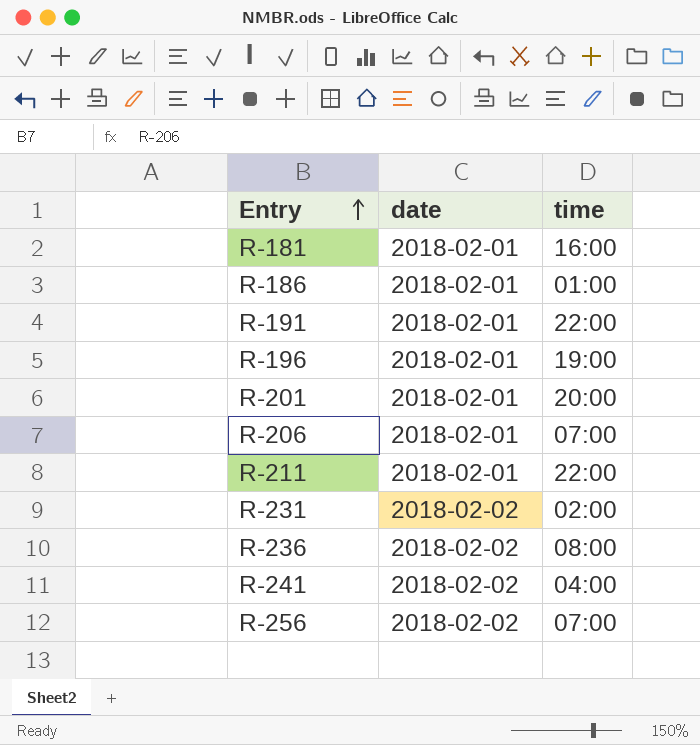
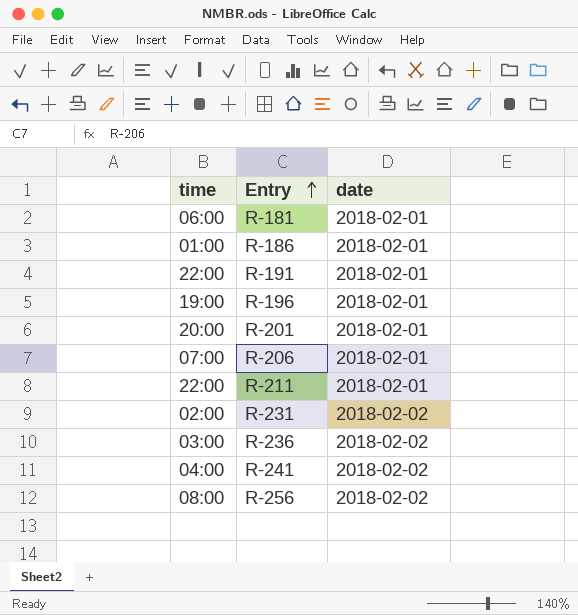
column time | position: 3 -> 1
R-181 | time: 16:00 -> 06:00
R-236 | time: 08:00 -> 03:00
R-256 | time: 07:00 -> 08:00

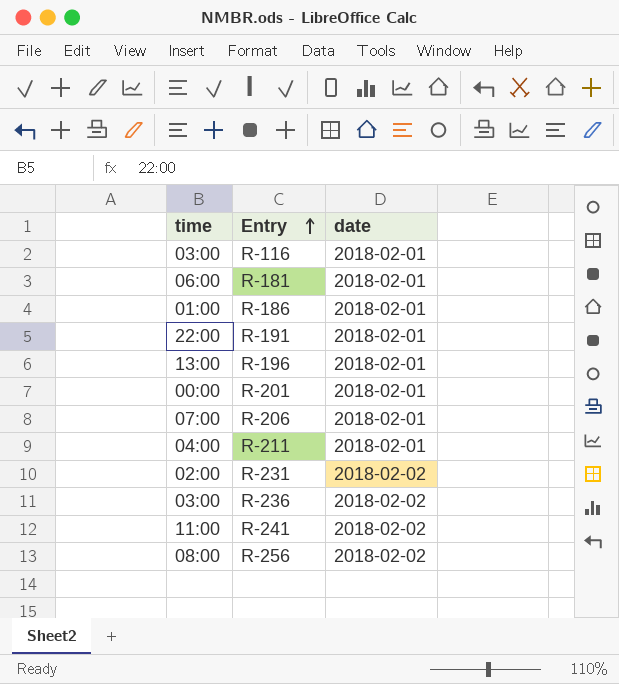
row R-116: none -> 03:00 | 2018-02-01
R-196 | time: 19:00 -> 13:00
R-201 | time: 20:00 -> 00:00
R-211 | time: 22:00 -> 04:00
R-241 | time: 04:00 -> 11:00

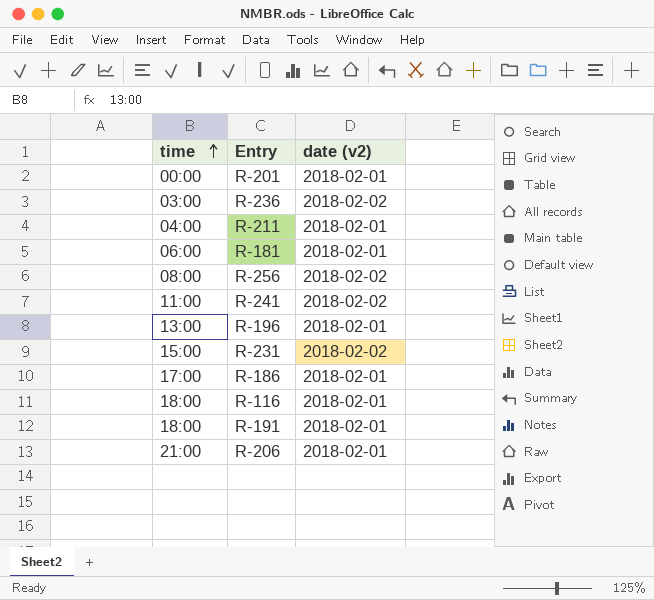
row order: Entry ascending -> time ascending
column name: date -> date (v2)
R-231 | time: 02:00 -> 15:00
R-186 | time: 01:00 -> 17:00
R-116 | time: 03:00 -> 18:00
R-191 | time: 22:00 -> 18:00
R-206 | time: 07:00 -> 21:00

